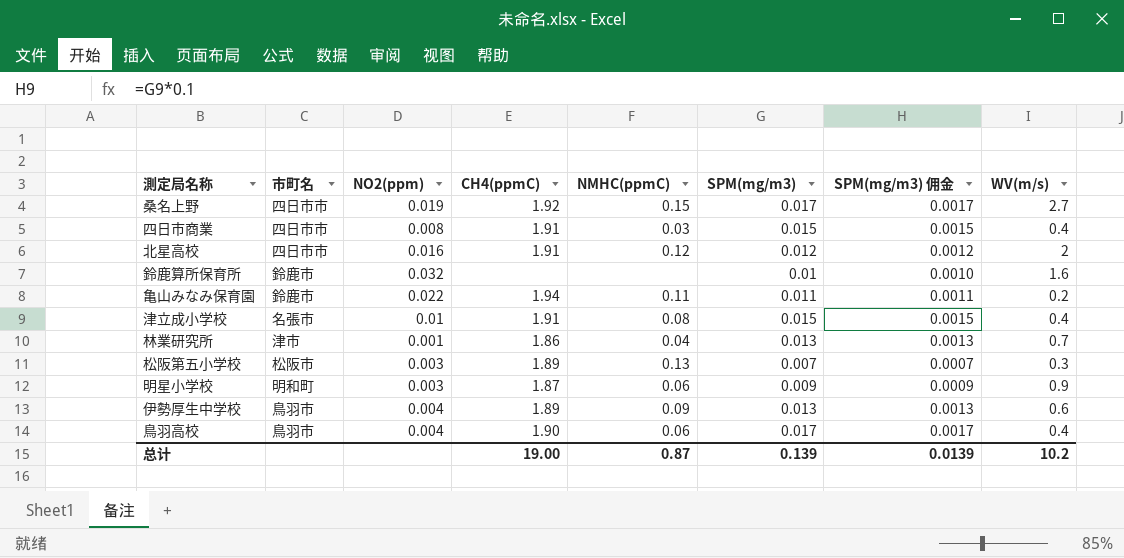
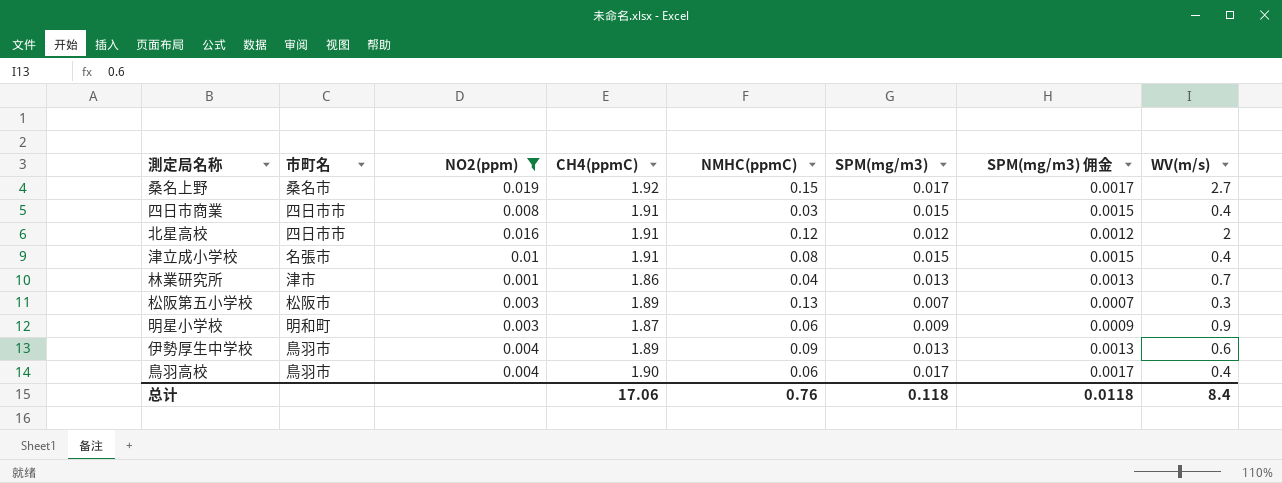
filter: none -> NO2(ppm) <= 0.019
桑名上野 | 市町名: 四日市市 -> 桑名市
总计 | CH4(ppmC): 19.00 -> 17.06
总计 | NMHC(ppmC): 0.87 -> 0.76
总计 | SPM(mg/m3): 0.139 -> 0.118
总计 | SPM(mg/m3) 佣金: 0.0139 -> 0.0118
总计 | WV(m/s): 10.2 -> 8.4

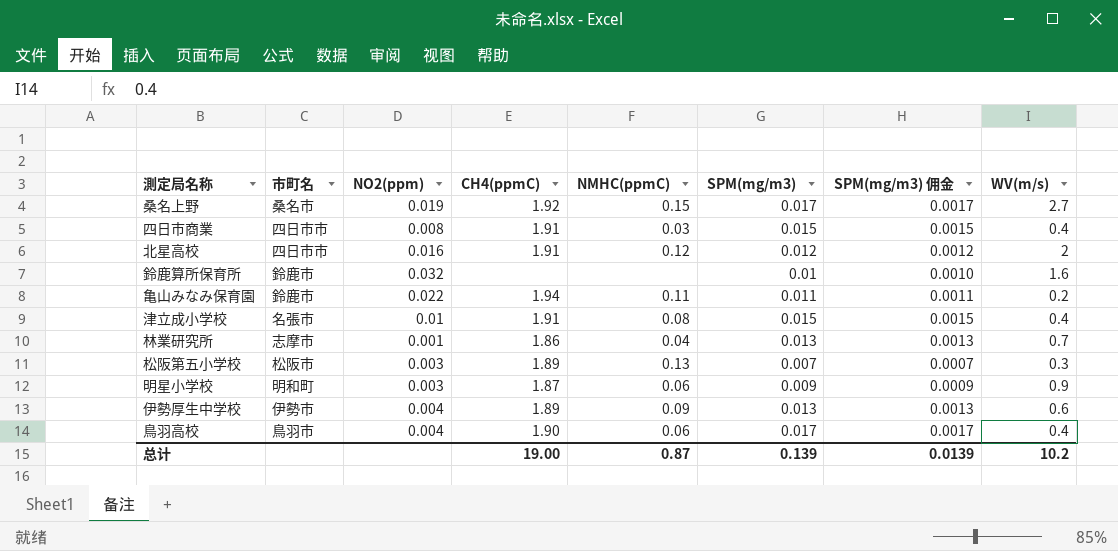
filter: NO2(ppm) <= 0.019 -> none
林業研究所 | 市町名: 津市 -> 志摩市
伊勢厚生中学校 | 市町名: 鳥羽市 -> 伊勢市
总计 | CH4(ppmC): 17.06 -> 19.00
总计 | NMHC(ppmC): 0.76 -> 0.87
总计 | SPM(mg/m3): 0.118 -> 0.139
总计 | SPM(mg/m3) 佣金: 0.0118 -> 0.0139
总计 | WV(m/s): 8.4 -> 10.2

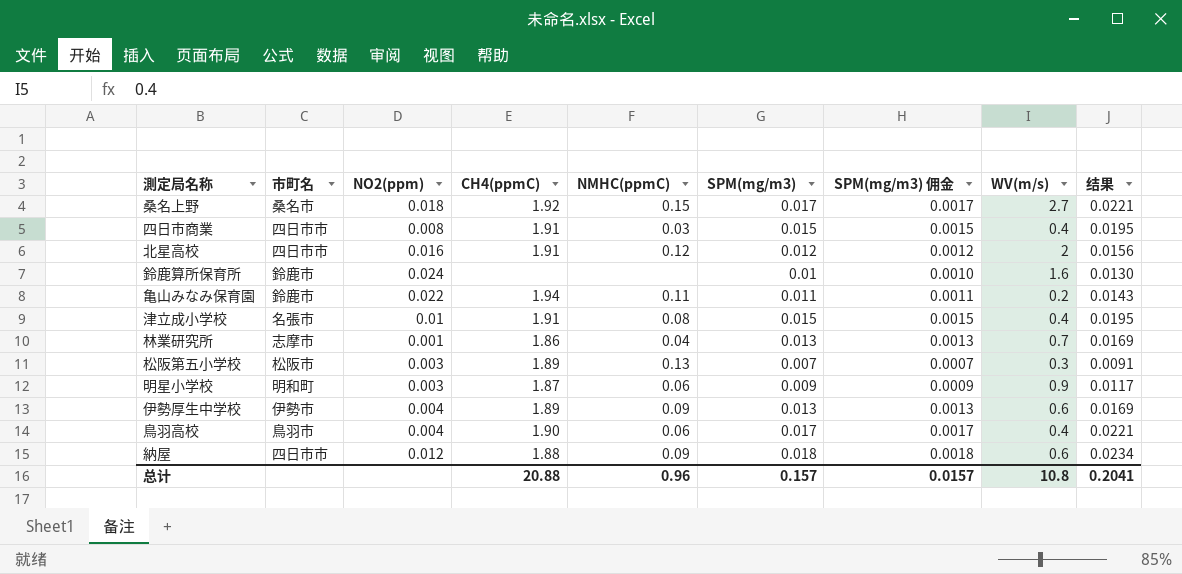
column 结果 | formula: none -> [SPM(mg/m3)] * 1.3
桑名上野 | NO2(ppm): 0.019 -> 0.018
鈴鹿算所保育所 | NO2(ppm): 0.032 -> 0.024
row 納屋: none -> 四日市市 | 0.012 | 1.88 | 0.09 | 0.018 | 0.0018 | 0.6 | 0.0234
总计 | CH4(ppmC): 19.00 -> 20.88
总计 | NMHC(ppmC): 0.87 -> 0.96
总计 | SPM(mg/m3): 0.139 -> 0.157
总计 | SPM(mg/m3) 佣金: 0.0139 -> 0.0157
总计 | WV(m/s): 10.2 -> 10.8

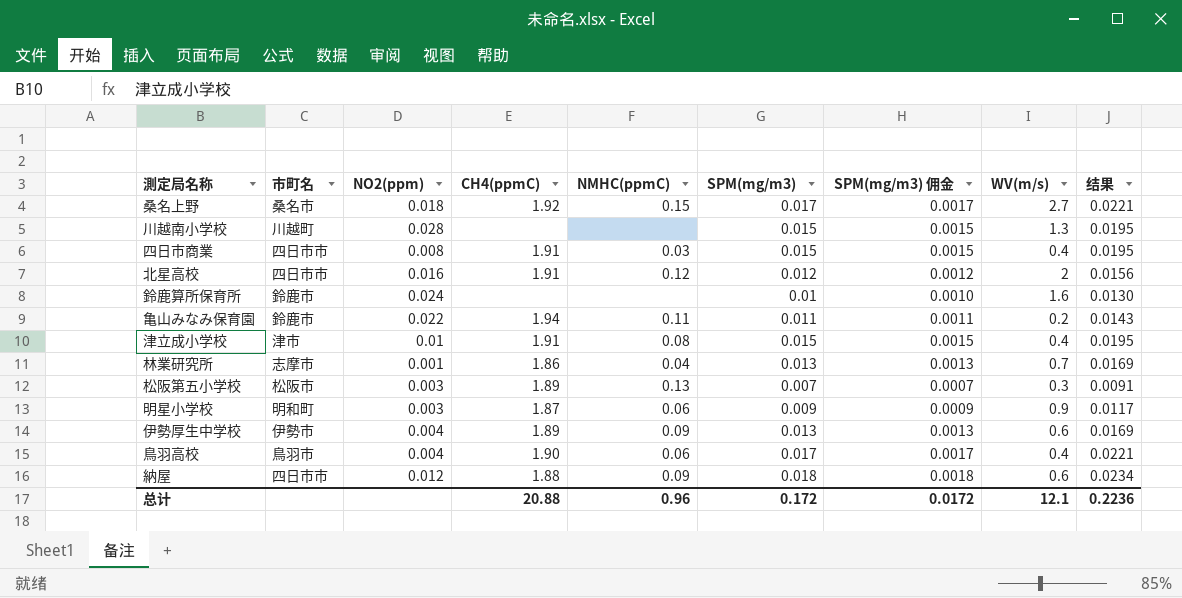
row 川越南小学校: none -> 川越町 | 0.028 | none | none | 0.015 | 0.0015 | 1.3 | 0.0195
津立成小学校 | 市町名: 名張市 -> 津市
总计 | SPM(mg/m3): 0.157 -> 0.172
总计 | SPM(mg/m3) 佣金: 0.0157 -> 0.0172
总计 | WV(m/s): 10.8 -> 12.1
总计 | 结果: 0.2041 -> 0.2236

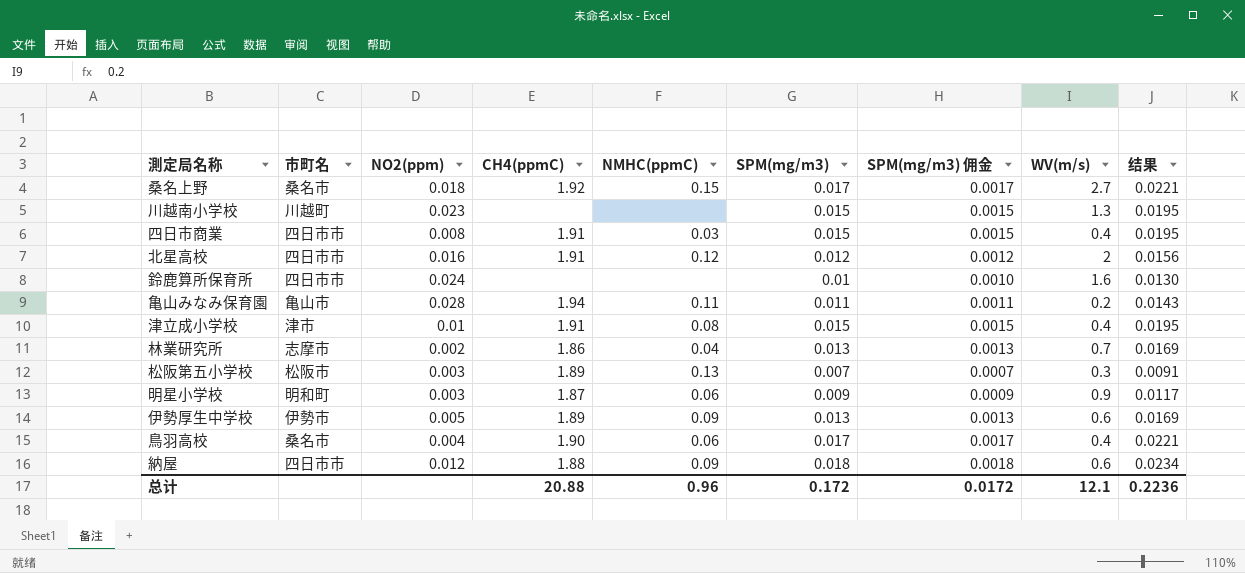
川越南小学校 | NO2(ppm): 0.028 -> 0.023
鈴鹿算所保育所 | 市町名: 鈴鹿市 -> 四日市市
亀山みなみ保育園 | 市町名: 鈴鹿市 -> 亀山市
亀山みなみ保育園 | NO2(ppm): 0.022 -> 0.028
林業研究所 | NO2(ppm): 0.001 -> 0.002
伊勢厚生中学校 | NO2(ppm): 0.004 -> 0.005
鳥羽高校 | 市町名: 鳥羽市 -> 桑名市

